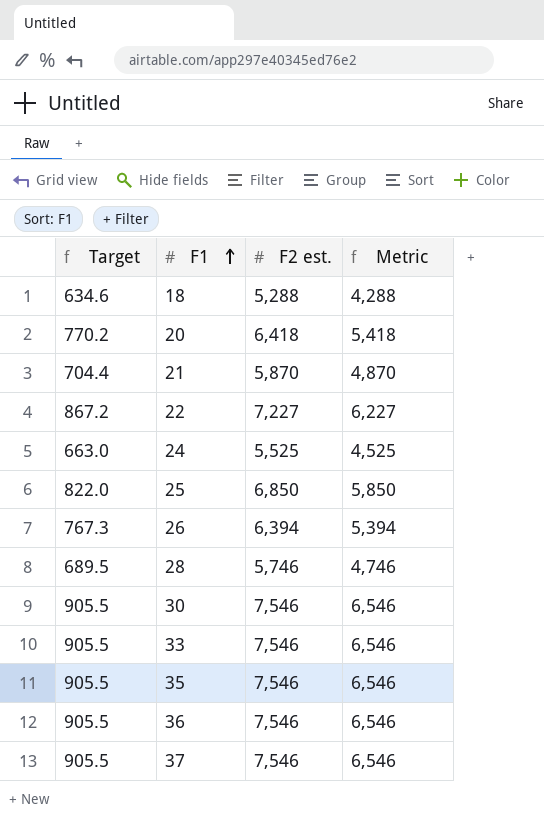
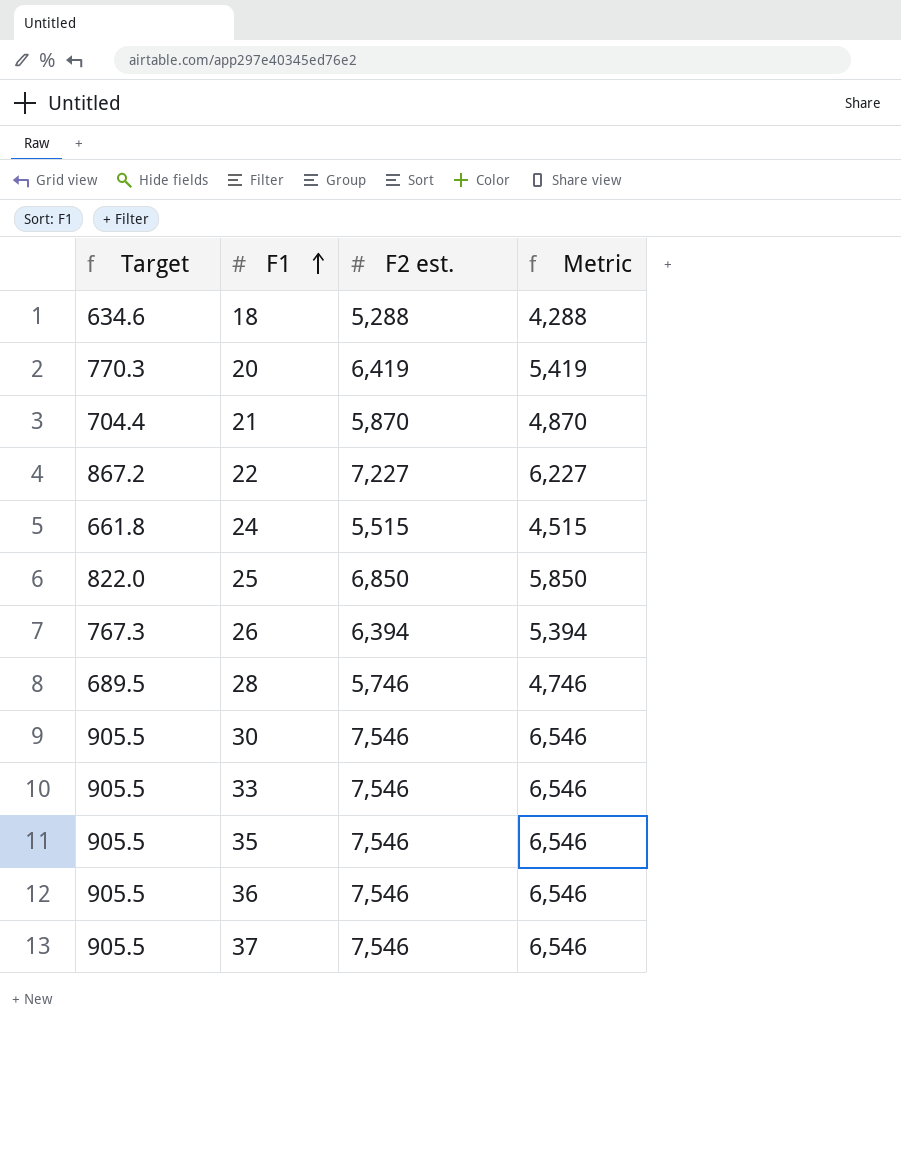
20 | Target: 770.2 -> 770.3
20 | F2 est.: 6,418 -> 6,419
20 | Metric: 5,418 -> 5,419
24 | Target: 663.0 -> 661.8
24 | F2 est.: 5,525 -> 5,515
24 | Metric: 4,525 -> 4,515

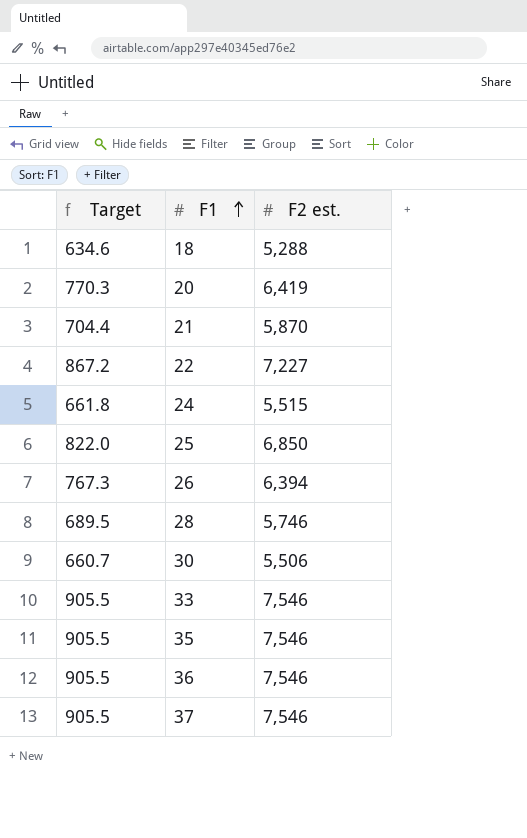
column Metric | formula: [F2 est.] - 1000 -> none
30 | Target: 905.5 -> 660.7
30 | F2 est.: 7,546 -> 5,506

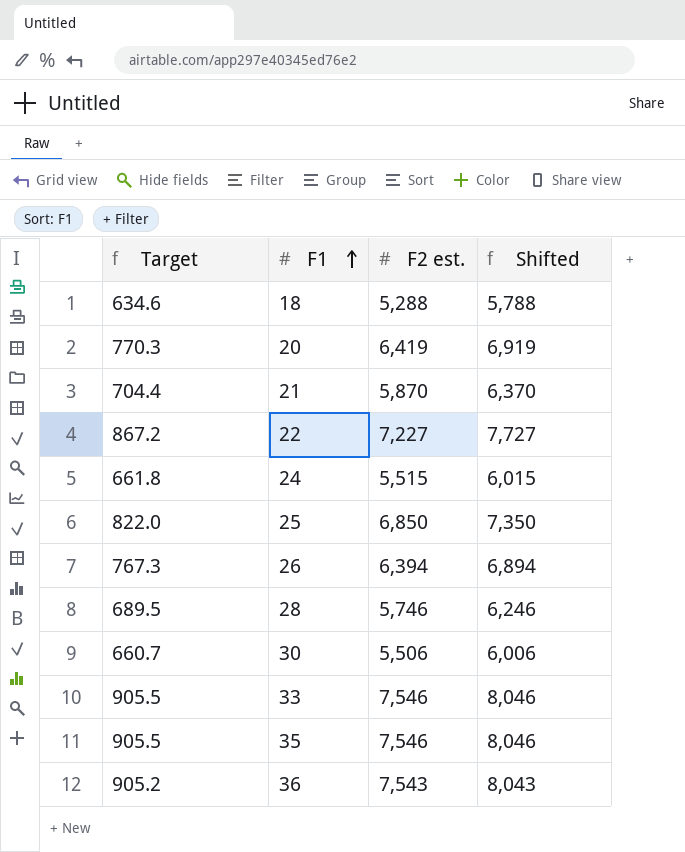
column Shifted | formula: none -> [F2 est.] + 500
row 37: 905.5 | 7,546 -> none
36 | Target: 905.5 -> 905.2
36 | F2 est.: 7,546 -> 7,543

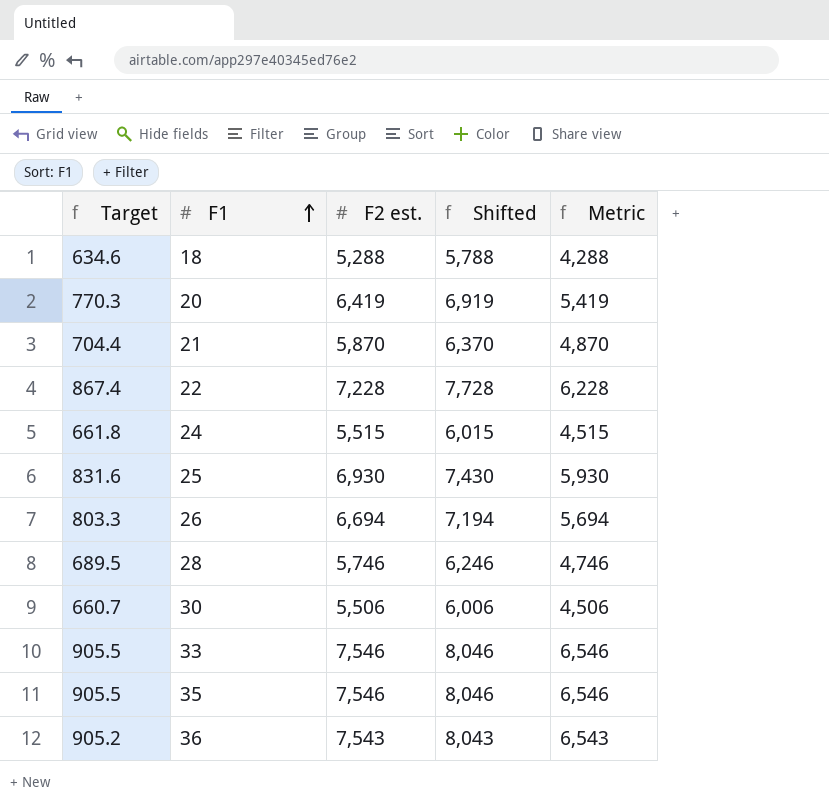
column Metric | formula: none -> [F2 est.] - 1000
22 | Target: 867.2 -> 867.4
22 | F2 est.: 7,227 -> 7,228
22 | Shifted: 7,727 -> 7,728
25 | Target: 822.0 -> 831.6
25 | F2 est.: 6,850 -> 6,930
25 | Shifted: 7,350 -> 7,430
26 | Target: 767.3 -> 803.3
26 | F2 est.: 6,394 -> 6,694
26 | Shifted: 6,894 -> 7,194

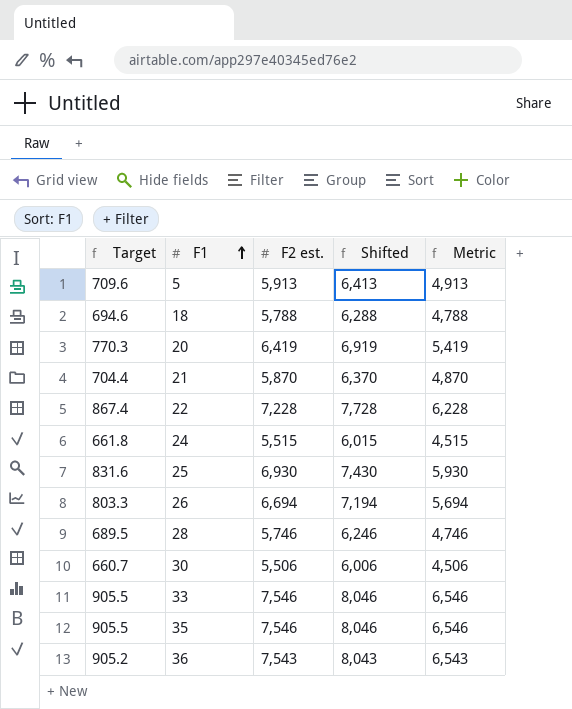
row 5: none -> 709.6 | 5,913 | 6,413 | 4,913
18 | Target: 634.6 -> 694.6
18 | F2 est.: 5,288 -> 5,788
18 | Shifted: 5,788 -> 6,288
18 | Metric: 4,288 -> 4,788

